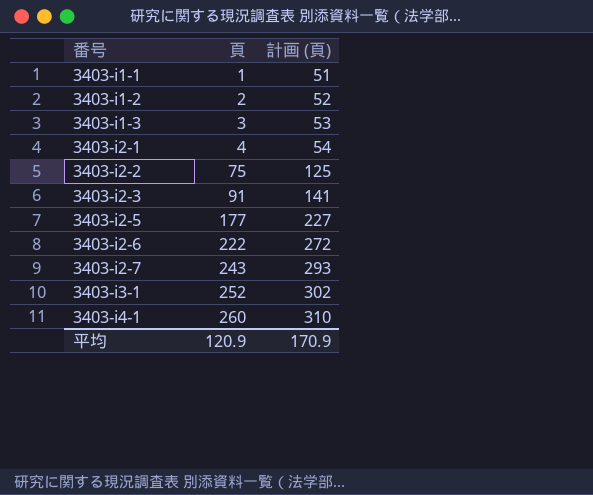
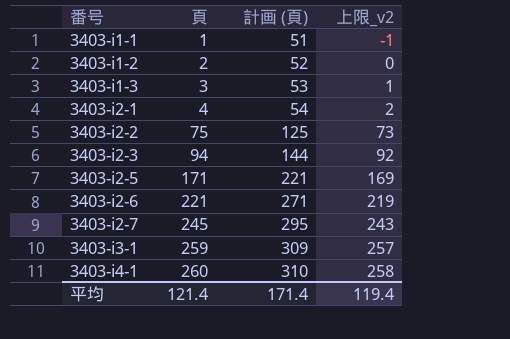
column 上限_v2 | formula: none -> [頁] - 2
3403-i2-3 | 頁: 91 -> 94
3403-i2-3 | 計画 (頁): 141 -> 144
3403-i2-5 | 頁: 177 -> 171
3403-i2-5 | 計画 (頁): 227 -> 221
3403-i2-6 | 頁: 222 -> 221
3403-i2-6 | 計画 (頁): 272 -> 271
3403-i2-7 | 頁: 243 -> 245
3403-i2-7 | 計画 (頁): 293 -> 295
3403-i3-1 | 頁: 252 -> 259
3403-i3-1 | 計画 (頁): 302 -> 309
平均 | 頁: 120.9 -> 121.4
平均 | 計画 (頁): 170.9 -> 171.4

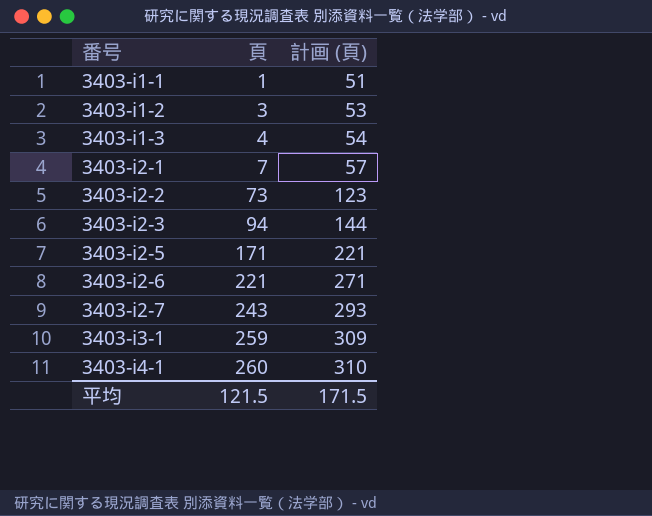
column 上限_v2 | formula: [頁] - 2 -> none
3403-i1-2 | 頁: 2 -> 3
3403-i1-2 | 計画 (頁): 52 -> 53
3403-i1-3 | 頁: 3 -> 4
3403-i1-3 | 計画 (頁): 53 -> 54
3403-i2-1 | 頁: 4 -> 7
3403-i2-1 | 計画 (頁): 54 -> 57
3403-i2-2 | 頁: 75 -> 73
3403-i2-2 | 計画 (頁): 125 -> 123
3403-i2-7 | 頁: 245 -> 243
3403-i2-7 | 計画 (頁): 295 -> 293
平均 | 頁: 121.4 -> 121.5
平均 | 計画 (頁): 171.4 -> 171.5

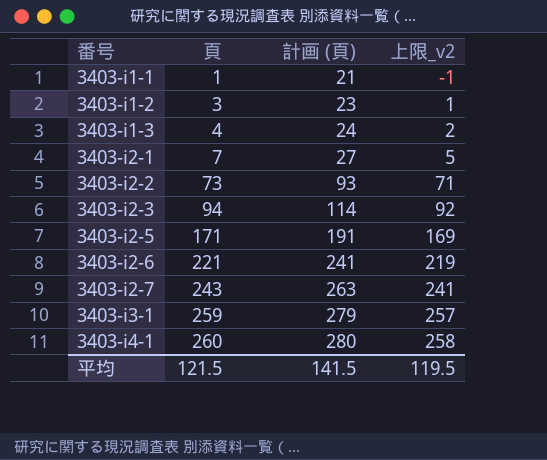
column 計画 (頁) | formula: [頁] + 50 -> [頁] + 20
column 上限_v2 | formula: none -> [頁] - 2
平均 | 計画 (頁): 171.5 -> 141.5

